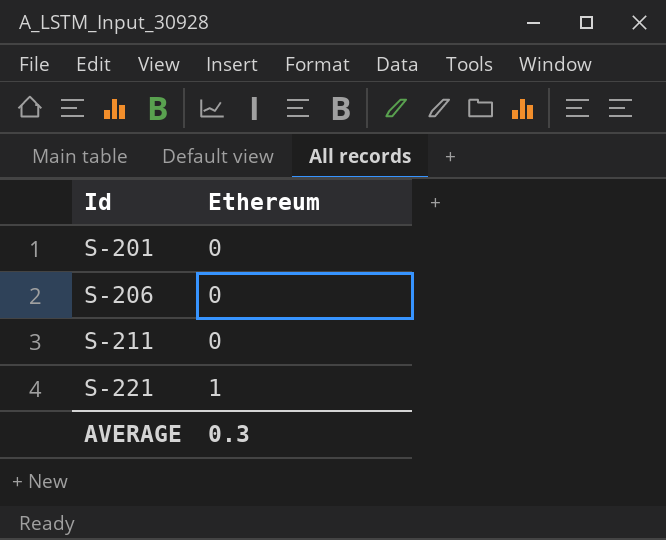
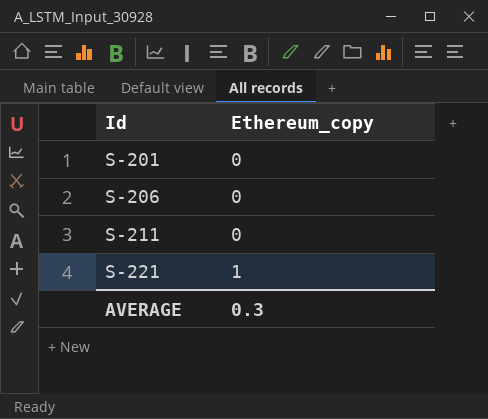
column name: Ethereum -> Ethereum_copy

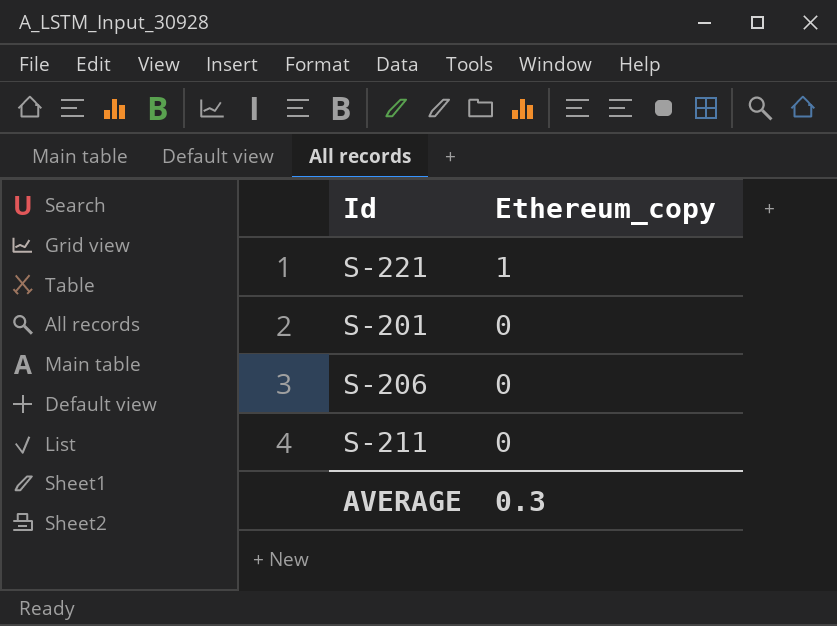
row order: Id ascending -> Ethereum_copy descending

